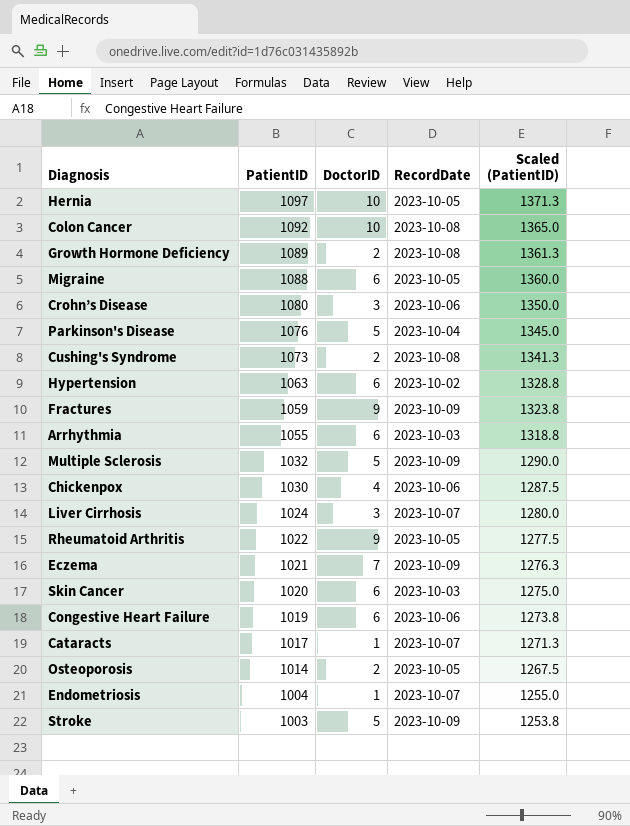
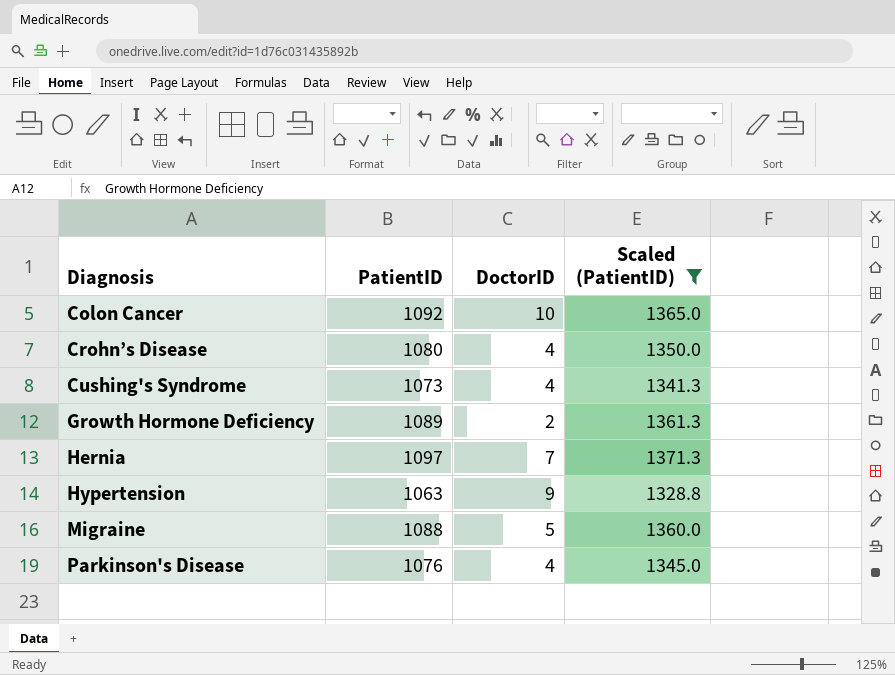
filter: none -> Scaled (PatientID) >= 1328.8
row order: PatientID descending -> Diagnosis ascending
column RecordDate | position: 4 -> none
Crohn’s Disease | DoctorID: 3 -> 4
Cushing's Syndrome | DoctorID: 2 -> 4
Hernia | DoctorID: 10 -> 7
Hypertension | DoctorID: 6 -> 9
Migraine | DoctorID: 6 -> 5
Parkinson's Disease | DoctorID: 5 -> 4

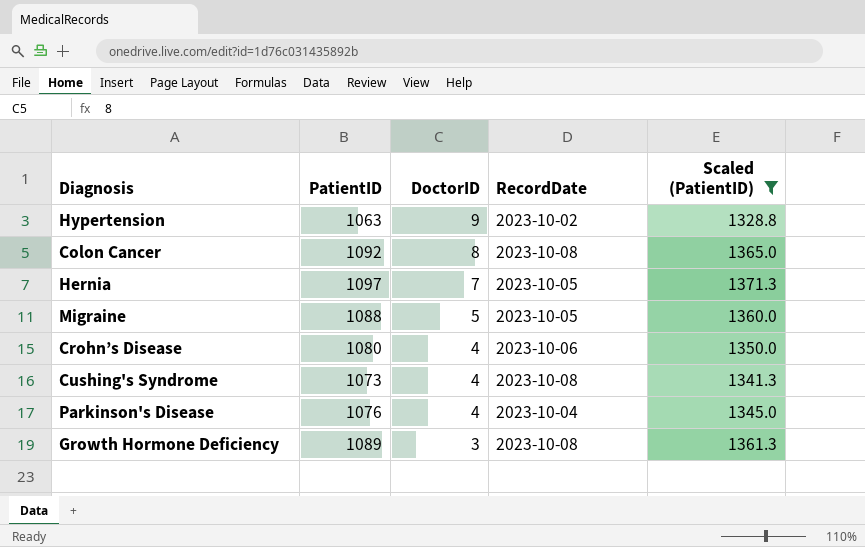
row order: Diagnosis ascending -> DoctorID descending
column RecordDate | position: none -> 4
Colon Cancer | DoctorID: 10 -> 8
Growth Hormone Deficiency | DoctorID: 2 -> 3

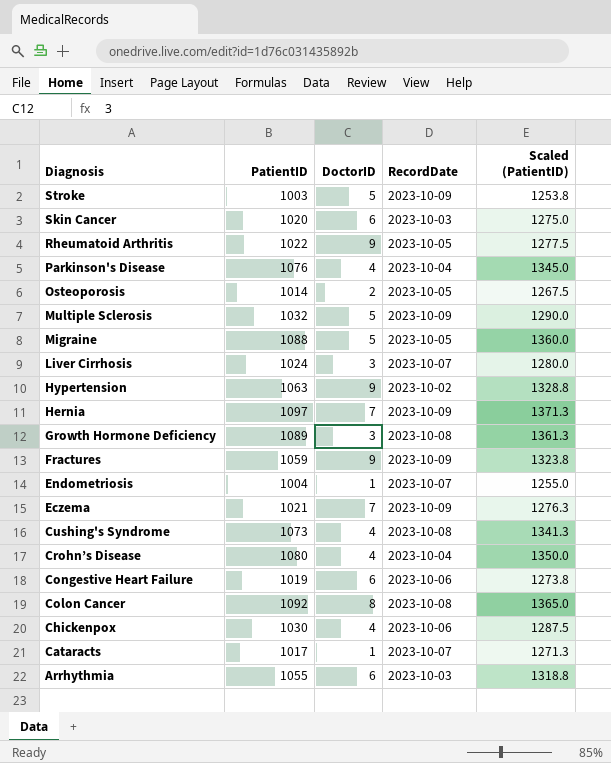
filter: Scaled (PatientID) >= 1328.8 -> none
row order: DoctorID descending -> Diagnosis descending
Hernia | RecordDate: 2023-10-05 -> 2023-10-09
Crohn’s Disease | RecordDate: 2023-10-06 -> 2023-10-04

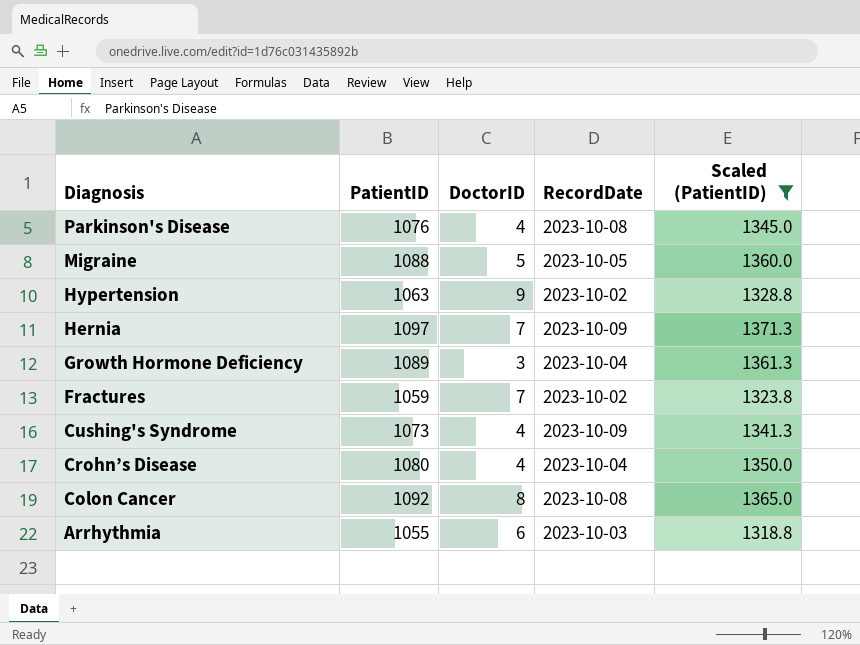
filter: none -> Scaled (PatientID) >= 1318.8
Parkinson's Disease | RecordDate: 2023-10-04 -> 2023-10-08
Growth Hormone Deficiency | RecordDate: 2023-10-08 -> 2023-10-04
Fractures | DoctorID: 9 -> 7
Fractures | RecordDate: 2023-10-09 -> 2023-10-02
Cushing's Syndrome | RecordDate: 2023-10-08 -> 2023-10-09

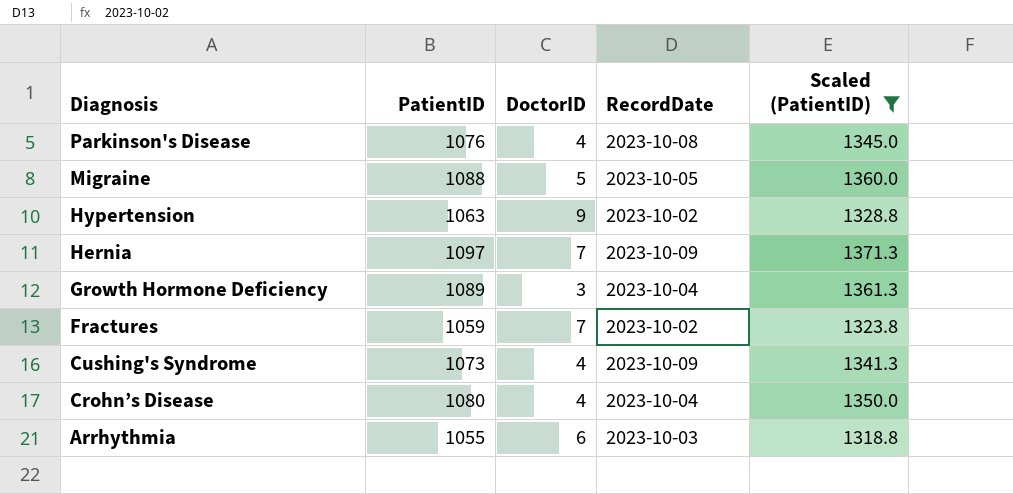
row Colon Cancer: 1092 | 8 | 2023-10-08 | 1365.0 -> none

